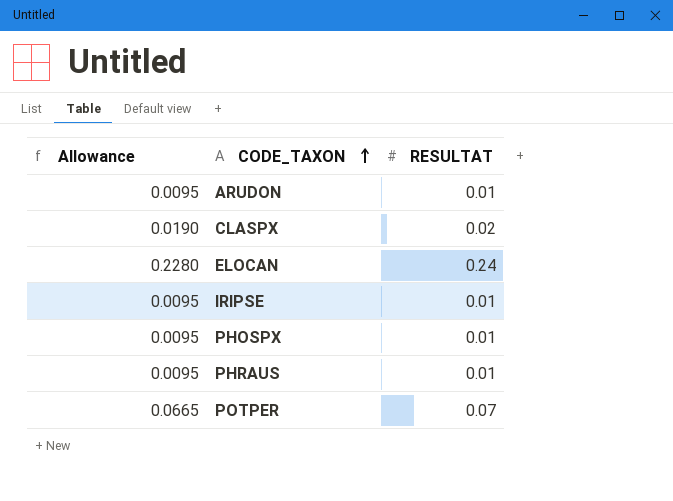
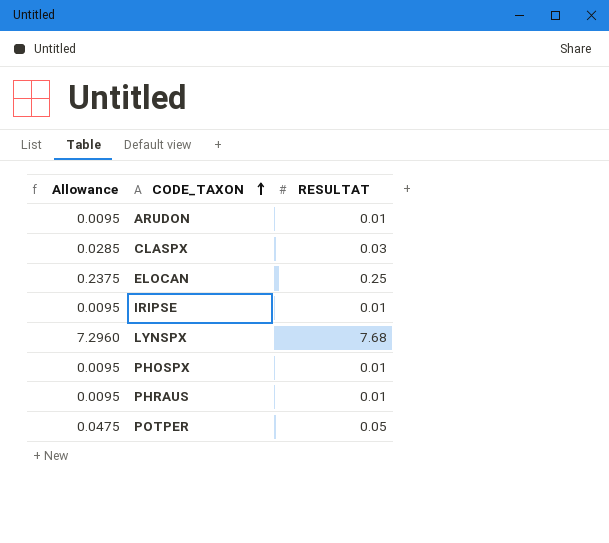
CLASPX | Allowance: 0.0190 -> 0.0285
CLASPX | RESULTAT: 0.02 -> 0.03
ELOCAN | Allowance: 0.2280 -> 0.2375
ELOCAN | RESULTAT: 0.24 -> 0.25
row LYNSPX: none -> 7.2960 | 7.68
POTPER | Allowance: 0.0665 -> 0.0475
POTPER | RESULTAT: 0.07 -> 0.05

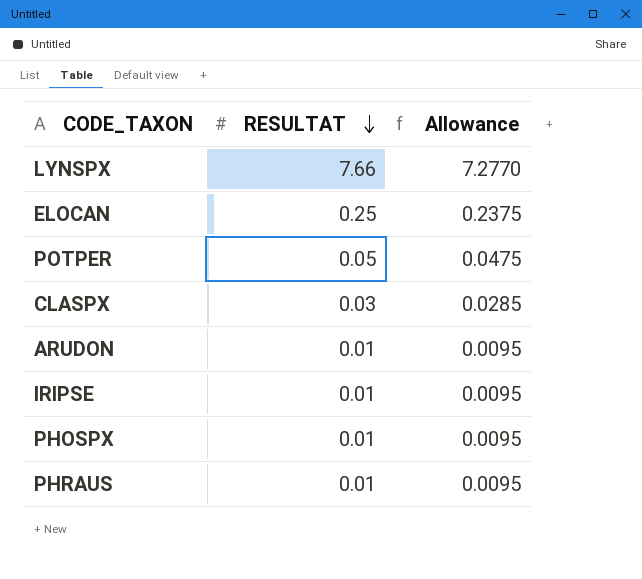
row order: CODE_TAXON ascending -> RESULTAT descending
column Allowance | position: 1 -> 3
LYNSPX | RESULTAT: 7.68 -> 7.66
LYNSPX | Allowance: 7.2960 -> 7.2770

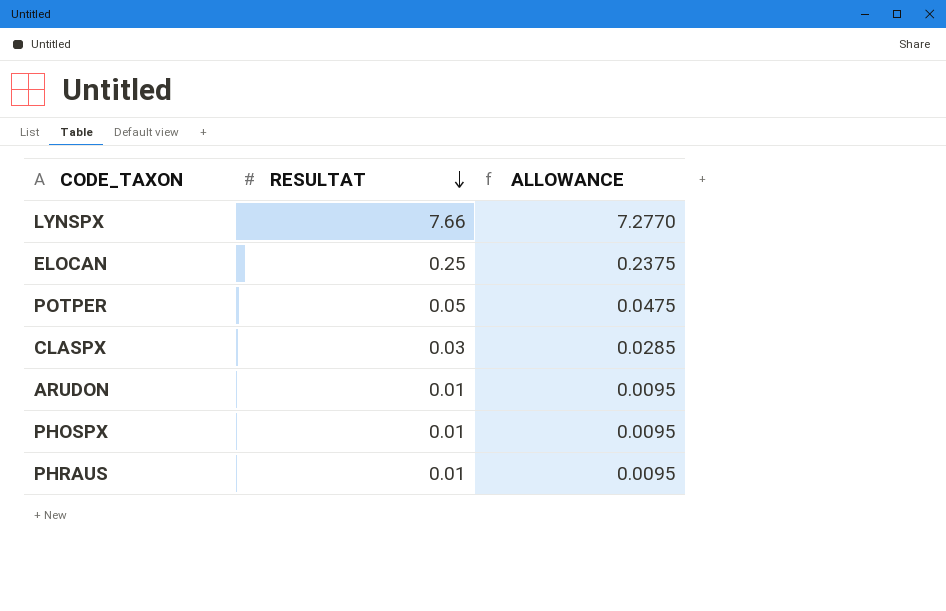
column name: Allowance -> ALLOWANCE
row IRIPSE: 0.01 | 0.0095 -> none

